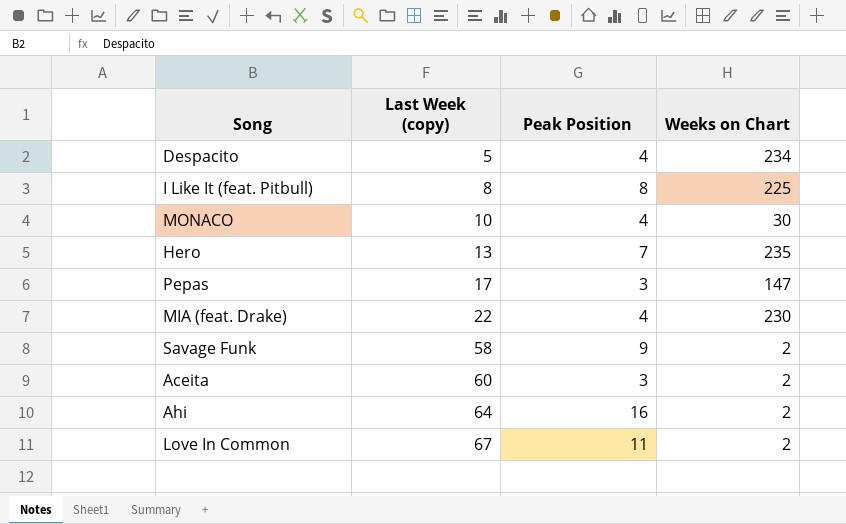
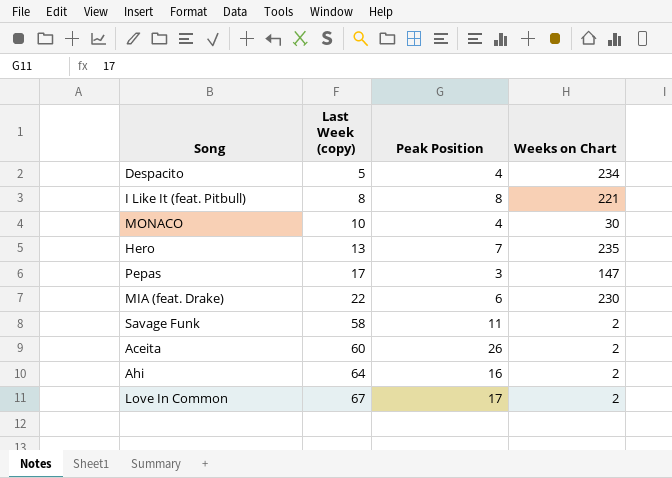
I Like It (feat. Pitbull) | Weeks on Chart: 225 -> 221
MIA (feat. Drake) | Peak Position: 4 -> 6
Savage Funk | Peak Position: 9 -> 11
Aceita | Peak Position: 3 -> 26
Love In Common | Peak Position: 11 -> 17

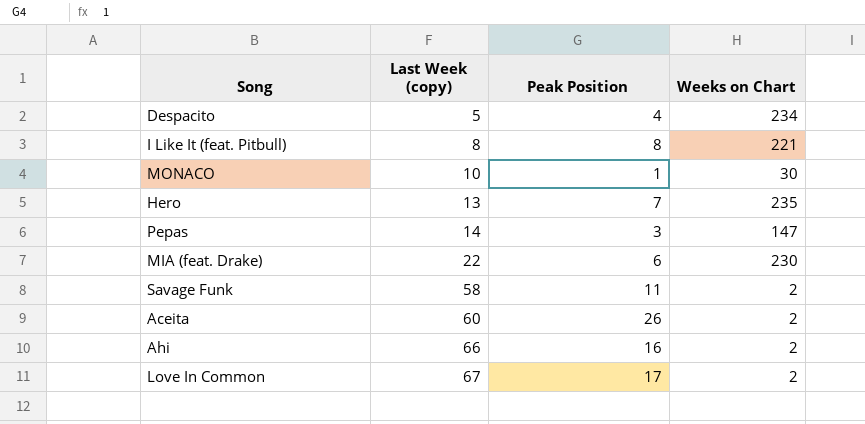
MONACO | Peak Position: 4 -> 1
Pepas | Last Week (copy): 17 -> 14
Ahi | Last Week (copy): 64 -> 66

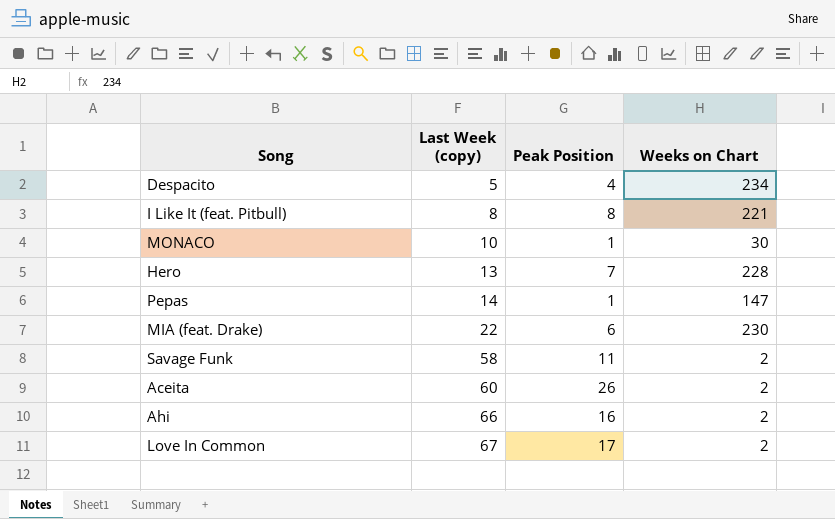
Hero | Weeks on Chart: 235 -> 228
Pepas | Peak Position: 3 -> 1

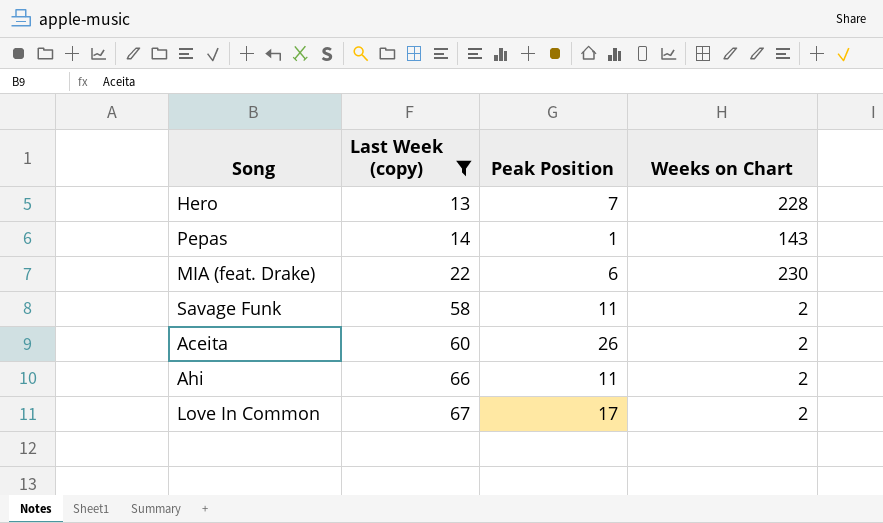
filter: none -> Last Week (copy) >= 13
Pepas | Weeks on Chart: 147 -> 143
Ahi | Peak Position: 16 -> 11

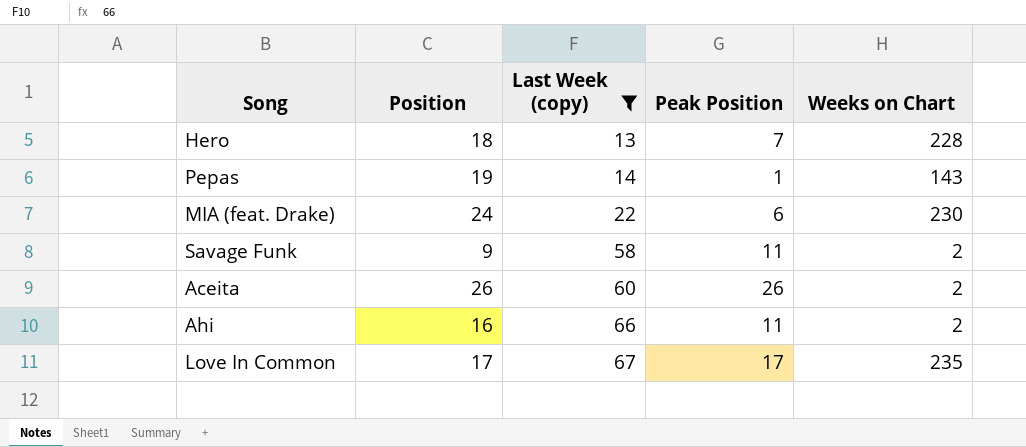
column Position | position: none -> 2
Love In Common | Weeks on Chart: 2 -> 235

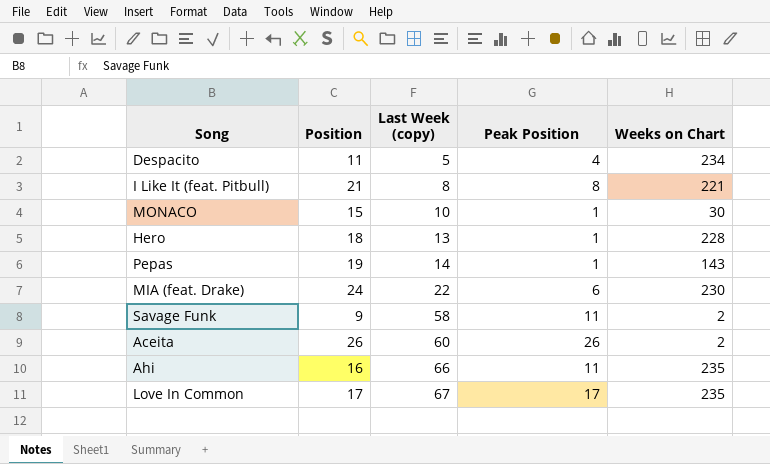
filter: Last Week (copy) >= 13 -> none
Hero | Peak Position: 7 -> 1
Ahi | Weeks on Chart: 2 -> 235

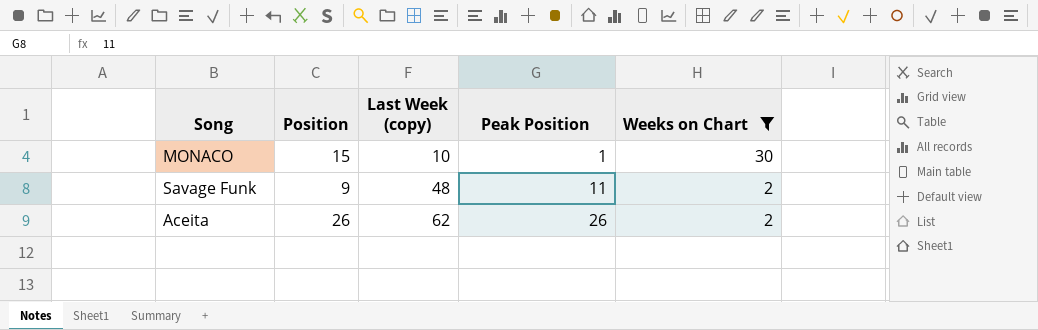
filter: none -> Weeks on Chart <= 30
Savage Funk | Last Week (copy): 58 -> 48
Aceita | Last Week (copy): 60 -> 62

